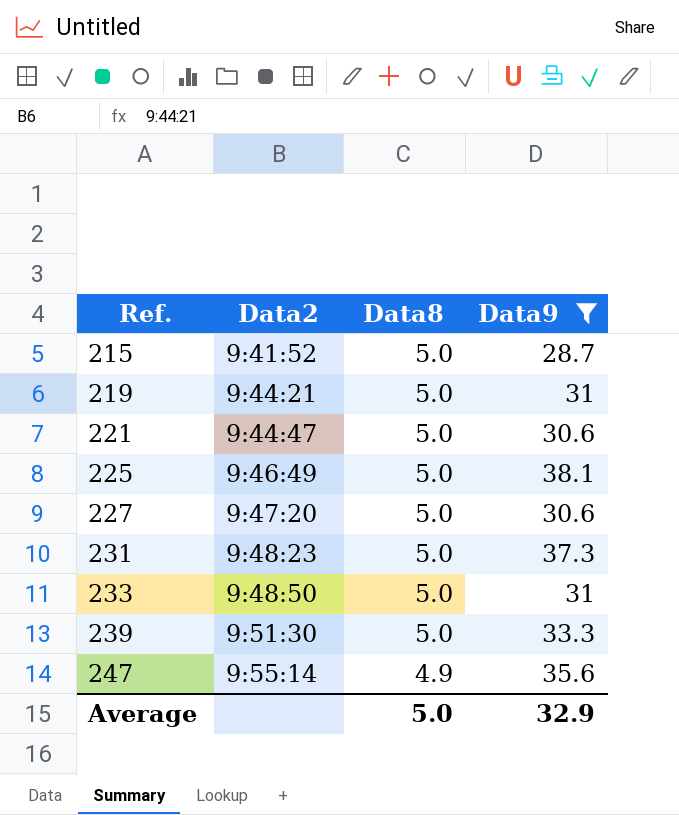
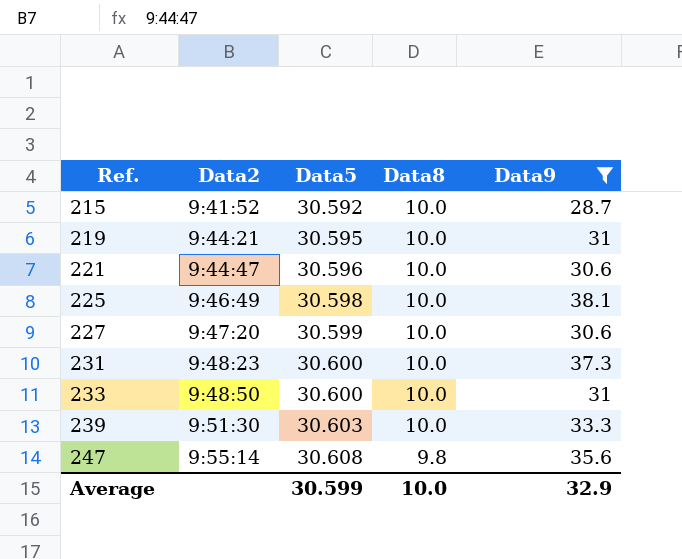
column Data5 | position: none -> 3
215 | Data8: 5.0 -> 10.0
219 | Data8: 5.0 -> 10.0
221 | Data8: 5.0 -> 10.0
225 | Data8: 5.0 -> 10.0
227 | Data8: 5.0 -> 10.0
231 | Data8: 5.0 -> 10.0
233 | Data8: 5.0 -> 10.0
239 | Data8: 5.0 -> 10.0
247 | Data8: 4.9 -> 9.8
Average | Data8: 5.0 -> 10.0

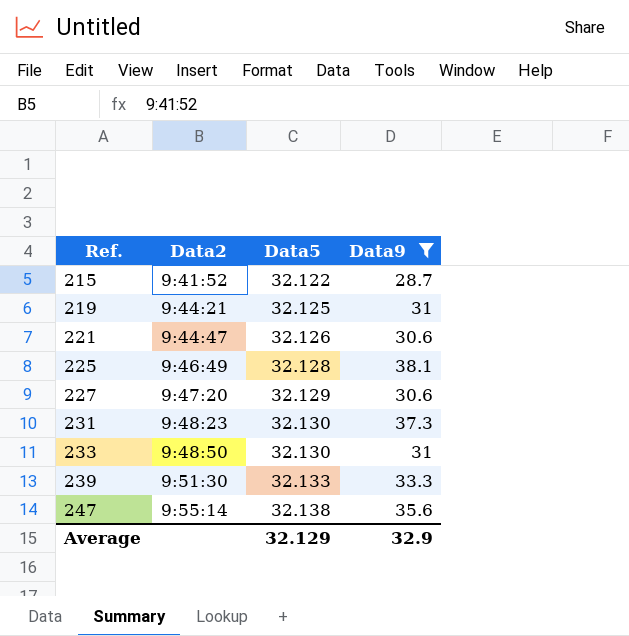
column Data8 | position: 4 -> none
215 | Data5: 30.592 -> 32.122
219 | Data5: 30.595 -> 32.125
221 | Data5: 30.596 -> 32.126
225 | Data5: 30.598 -> 32.128
227 | Data5: 30.599 -> 32.129
231 | Data5: 30.600 -> 32.130
233 | Data5: 30.600 -> 32.130
239 | Data5: 30.603 -> 32.133
247 | Data5: 30.608 -> 32.138
Average | Data5: 30.599 -> 32.129

